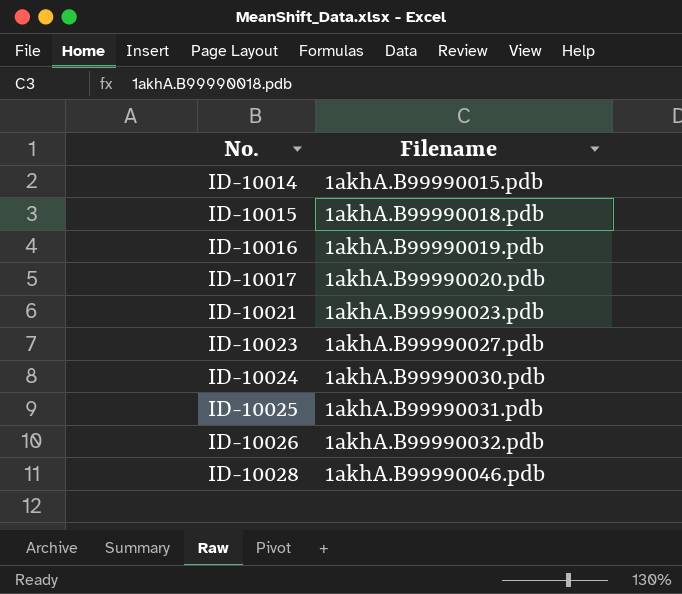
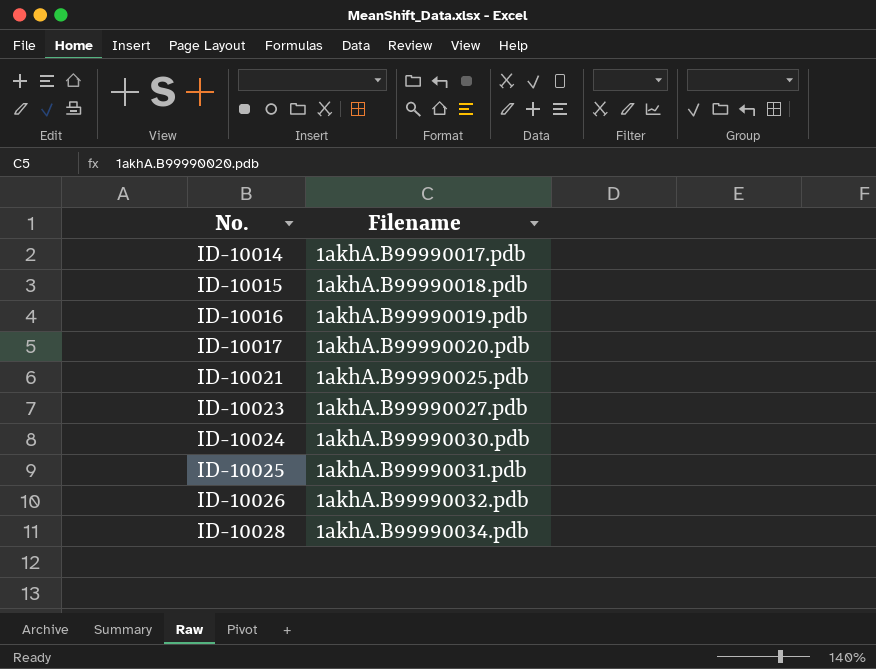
ID-10014 | Filename: 1akhA.B99990015.pdb -> 1akhA.B99990017.pdb
ID-10021 | Filename: 1akhA.B99990023.pdb -> 1akhA.B99990025.pdb
ID-10028 | Filename: 1akhA.B99990046.pdb -> 1akhA.B99990034.pdb

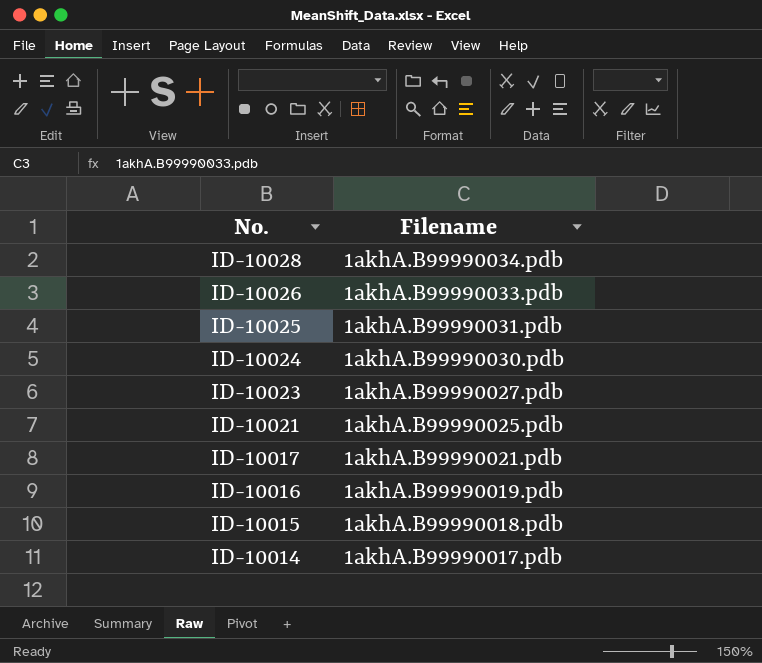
row order: No. ascending -> No. descending
ID-10026 | Filename: 1akhA.B99990032.pdb -> 1akhA.B99990033.pdb
ID-10017 | Filename: 1akhA.B99990020.pdb -> 1akhA.B99990021.pdb

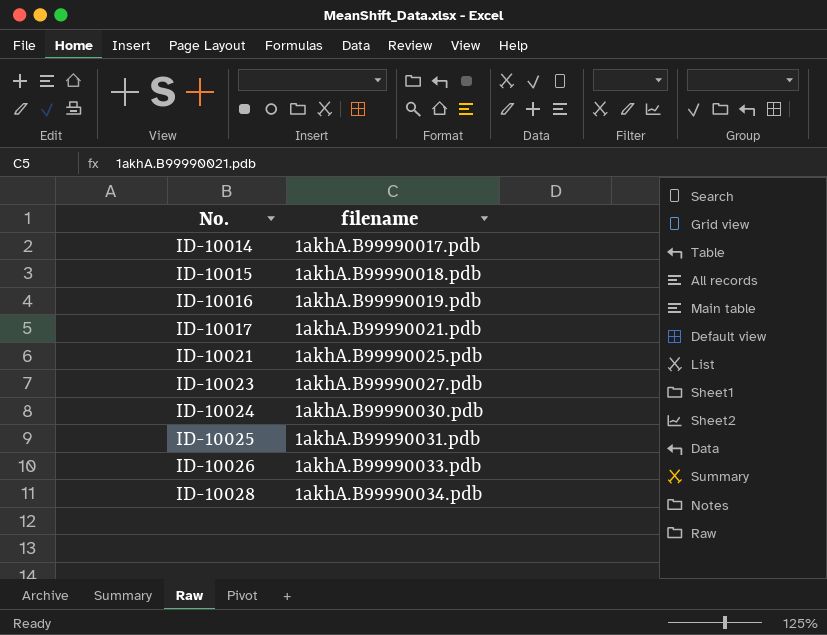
row order: No. descending -> No. ascending
column name: Filename -> filename

